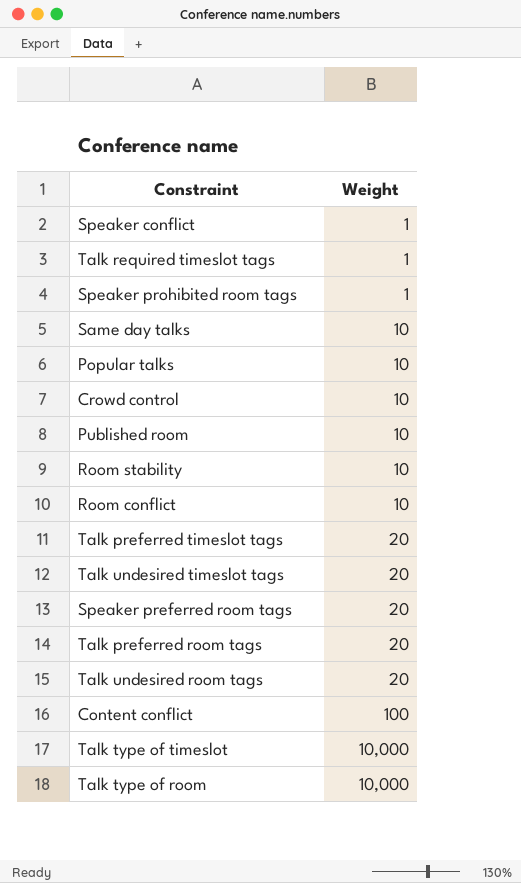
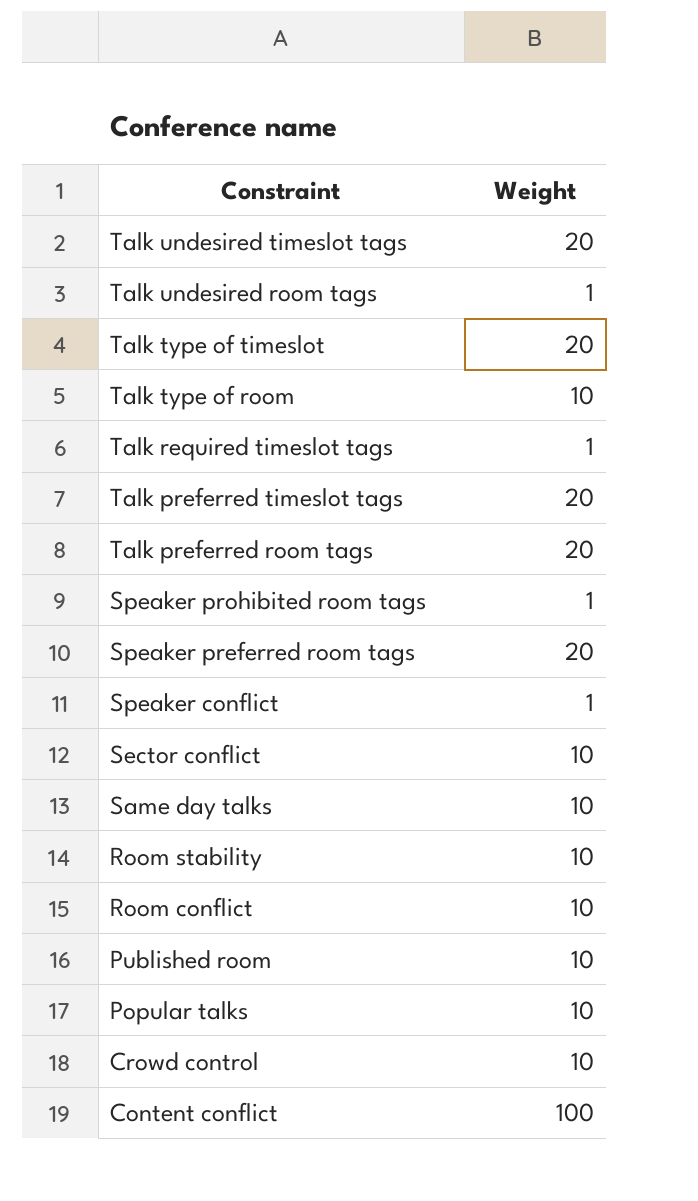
row order: Weight ascending -> Constraint descending
Talk undesired room tags | Weight: 20 -> 1
Talk type of timeslot | Weight: 10,000 -> 20
Talk type of room | Weight: 10,000 -> 10
row Sector conflict: none -> 10

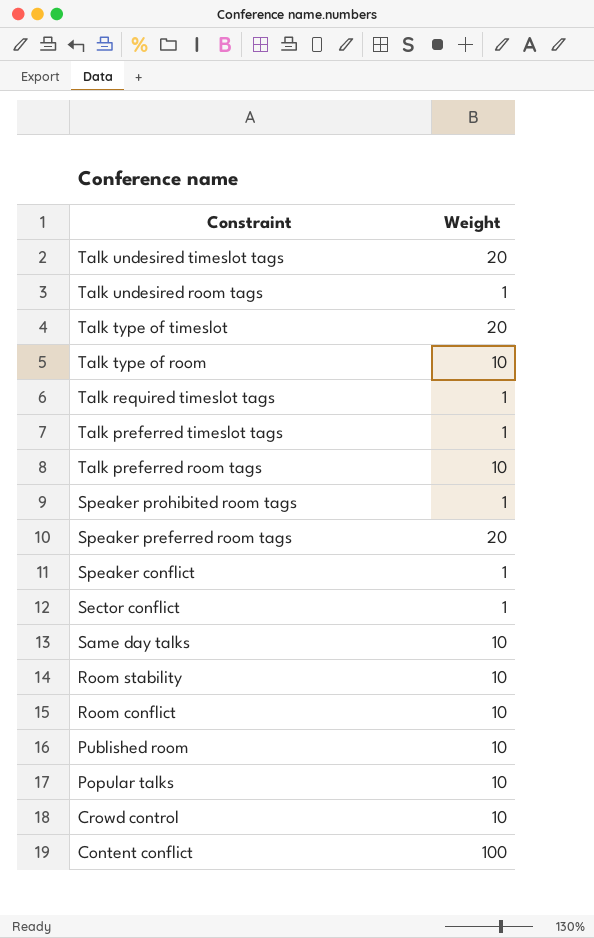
Talk preferred timeslot tags | Weight: 20 -> 1
Talk preferred room tags | Weight: 20 -> 10
Sector conflict | Weight: 10 -> 1

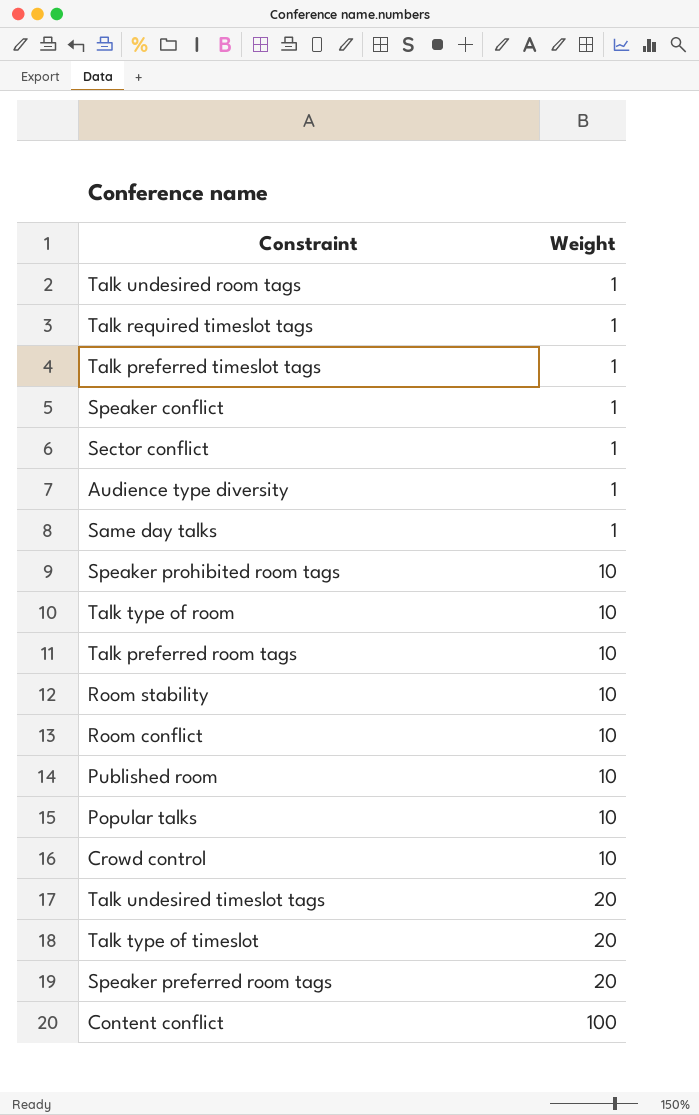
row order: Constraint descending -> Weight ascending
row Audience type diversity: none -> 1
Same day talks | Weight: 10 -> 1
Speaker prohibited room tags | Weight: 1 -> 10

